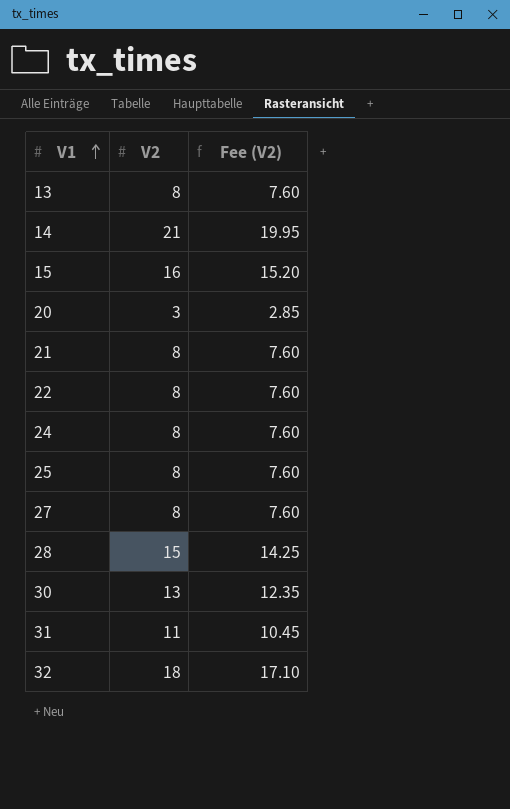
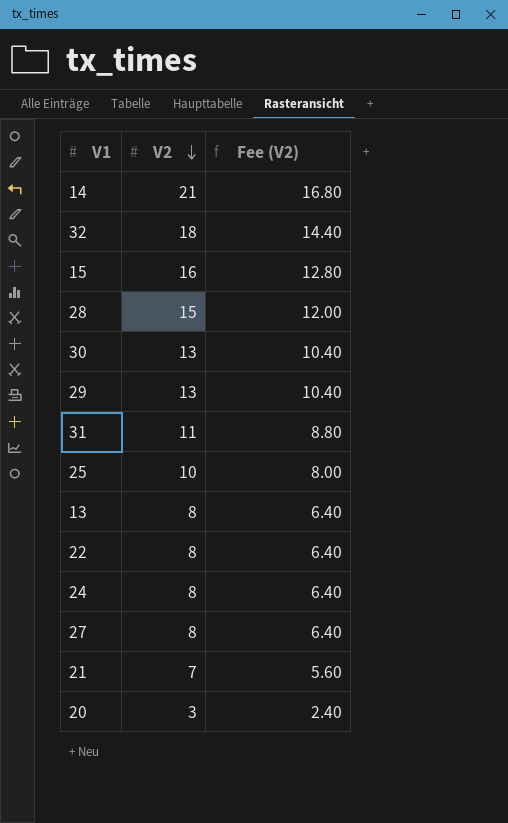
row order: V1 ascending -> V2 descending
column Fee (V2) | formula: [V2] * 0.95 -> [V2] * 0.8
row 29: none -> 13 | 10.40
25 | V2: 8 -> 10
21 | V2: 8 -> 7

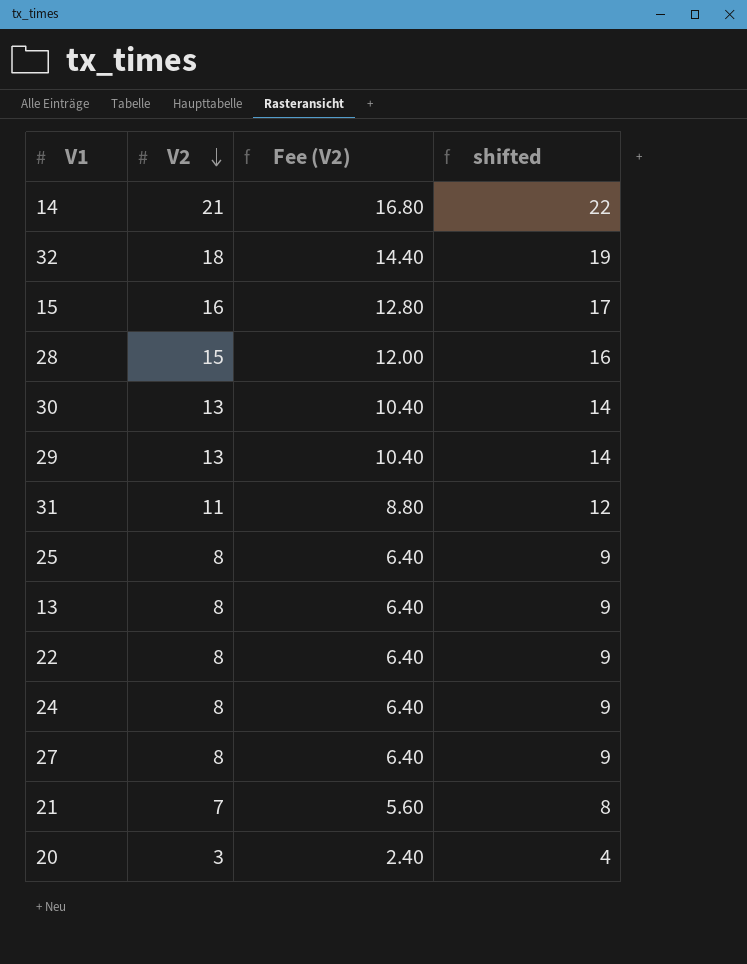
column shifted | formula: none -> [V2] + 1
25 | V2: 10 -> 8
25 | Fee (V2): 8.00 -> 6.40

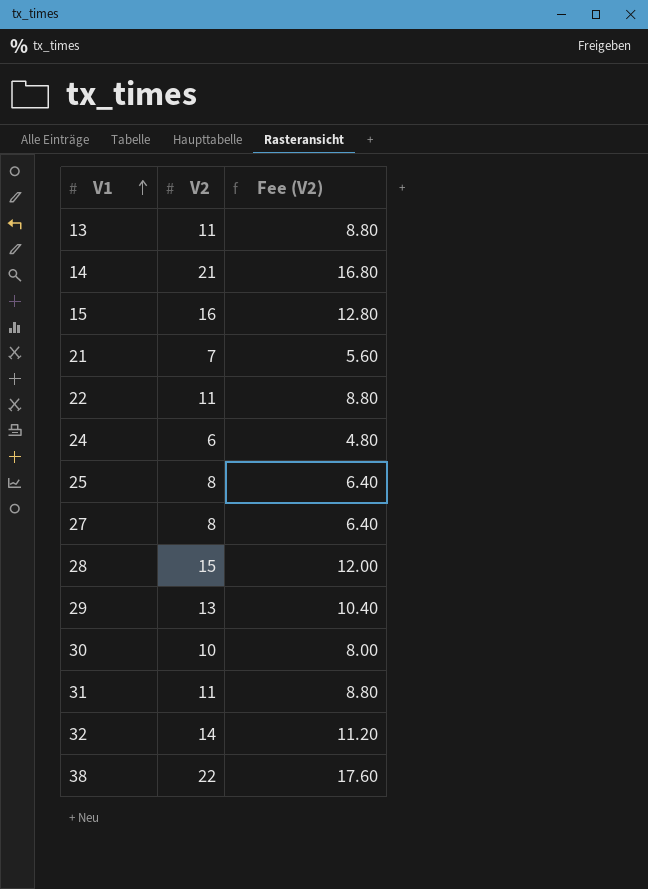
row order: V2 descending -> V1 ascending
column shifted | formula: [V2] + 1 -> none
row 20: 3 | 2.40 | 4 -> none
13 | V2: 8 -> 11
13 | Fee (V2): 6.40 -> 8.80
22 | V2: 8 -> 11
22 | Fee (V2): 6.40 -> 8.80
24 | V2: 8 -> 6
24 | Fee (V2): 6.40 -> 4.80
30 | V2: 13 -> 10
30 | Fee (V2): 10.40 -> 8.00
32 | V2: 18 -> 14
32 | Fee (V2): 14.40 -> 11.20
row 38: none -> 22 | 17.60

